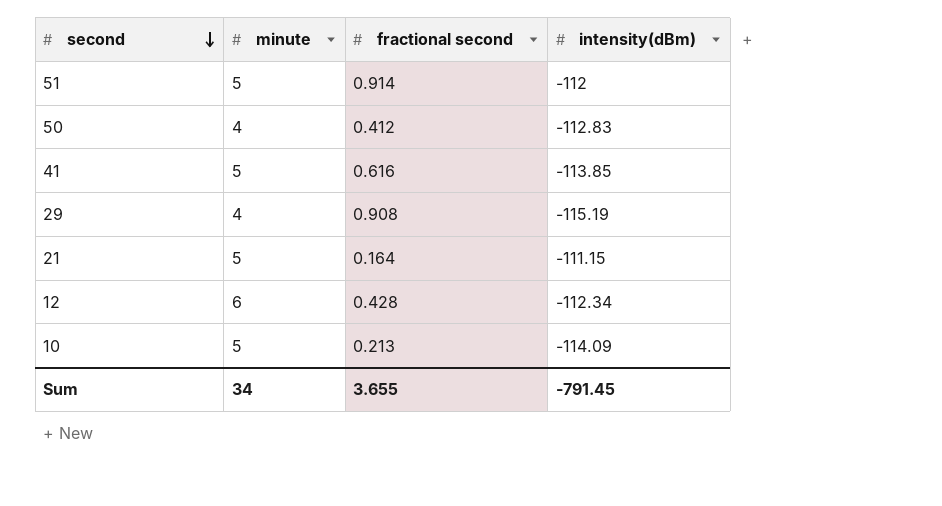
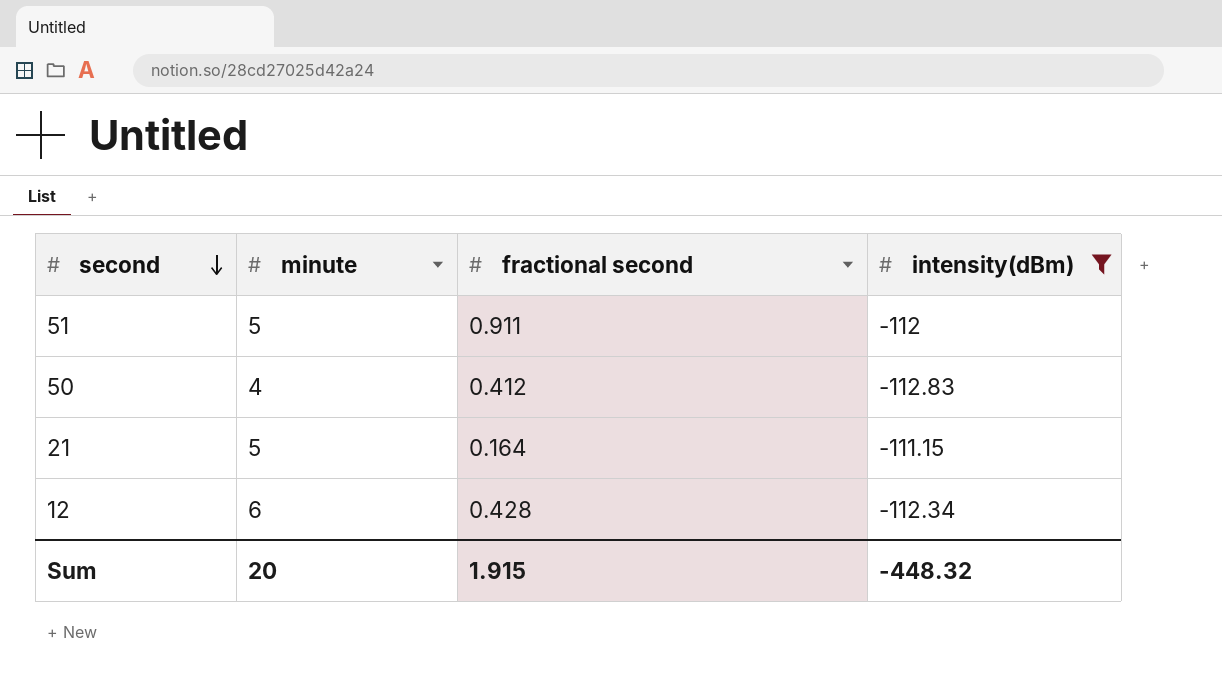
filter: none -> intensity(dBm) >= -112.83
51 | fractional second: 0.914 -> 0.911
Sum | minute: 34 -> 20
Sum | fractional second: 3.655 -> 1.915
Sum | intensity(dBm): -791.45 -> -448.32

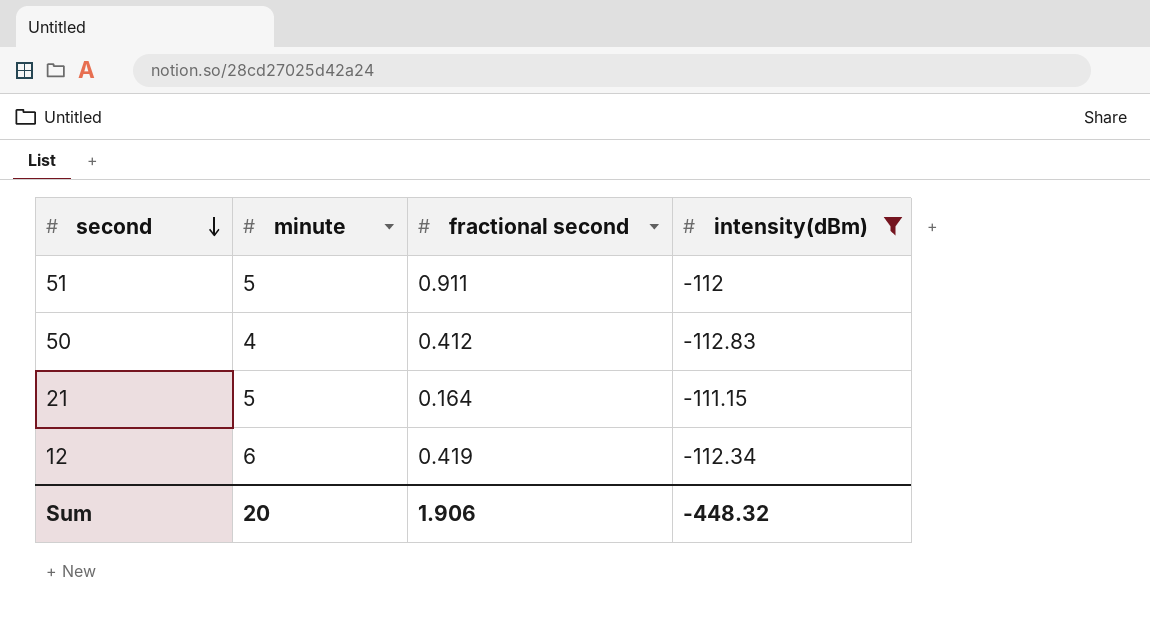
12 | fractional second: 0.428 -> 0.419
Sum | fractional second: 1.915 -> 1.906

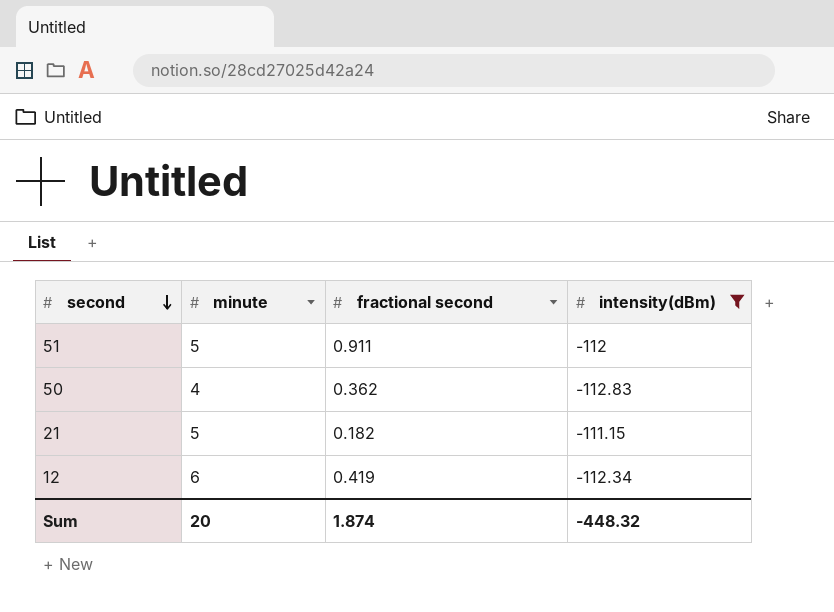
50 | fractional second: 0.412 -> 0.362
21 | fractional second: 0.164 -> 0.182
Sum | fractional second: 1.906 -> 1.874

